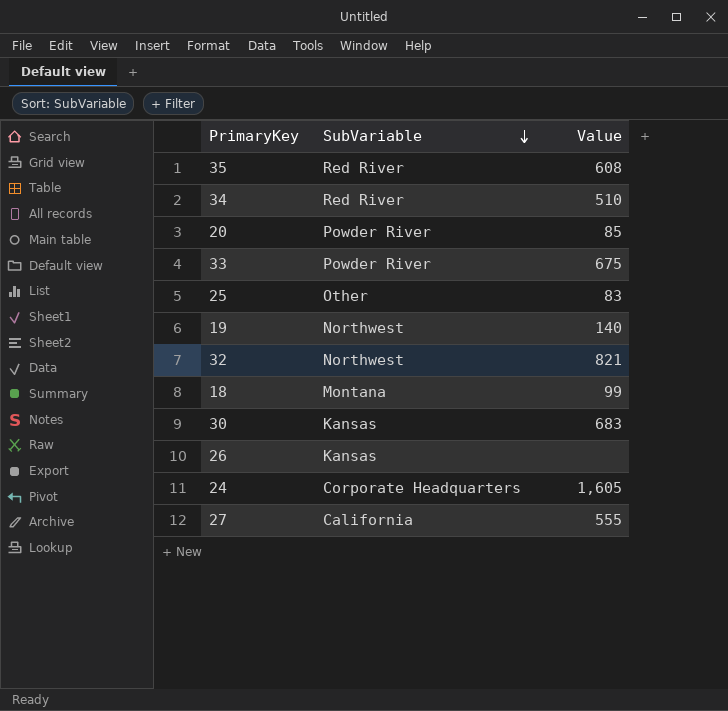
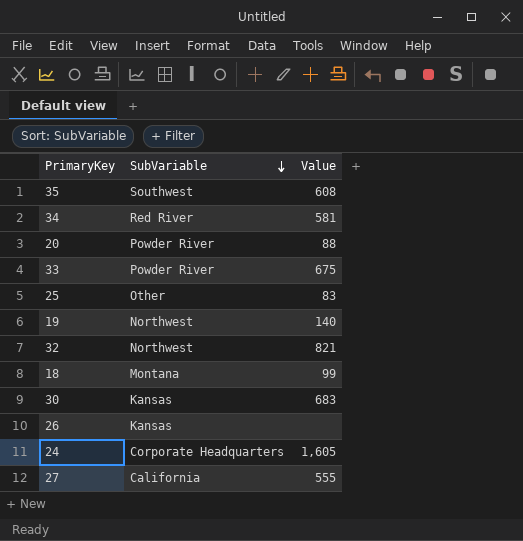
35 | SubVariable: Red River -> Southwest
34 | Value: 510 -> 581
20 | Value: 85 -> 88

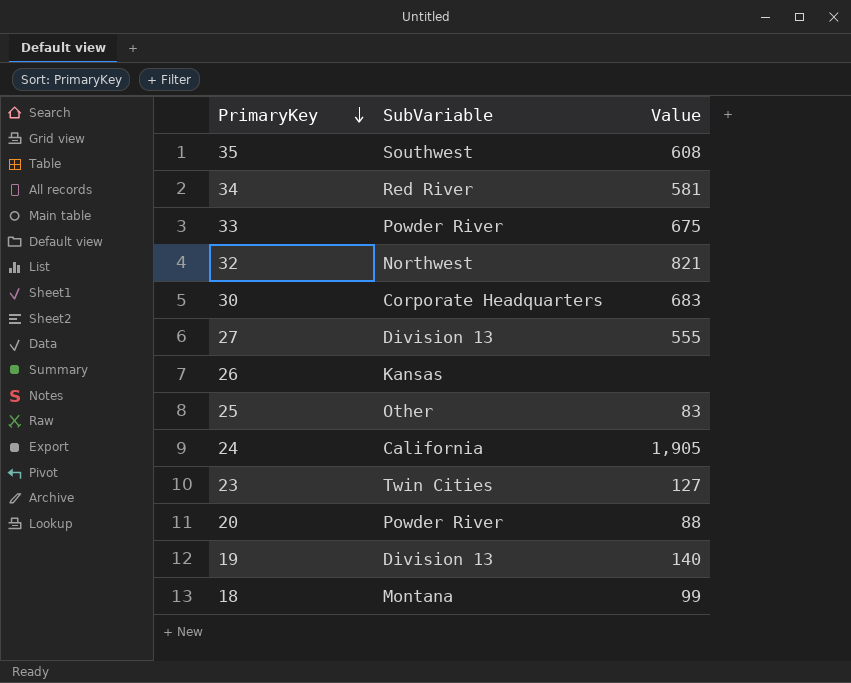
row order: SubVariable descending -> PrimaryKey descending
30 | SubVariable: Kansas -> Corporate Headquarters
27 | SubVariable: California -> Division 13
24 | SubVariable: Corporate Headquarters -> California
24 | Value: 1,605 -> 1,905
row 23: none -> Twin Cities | 127
19 | SubVariable: Northwest -> Division 13

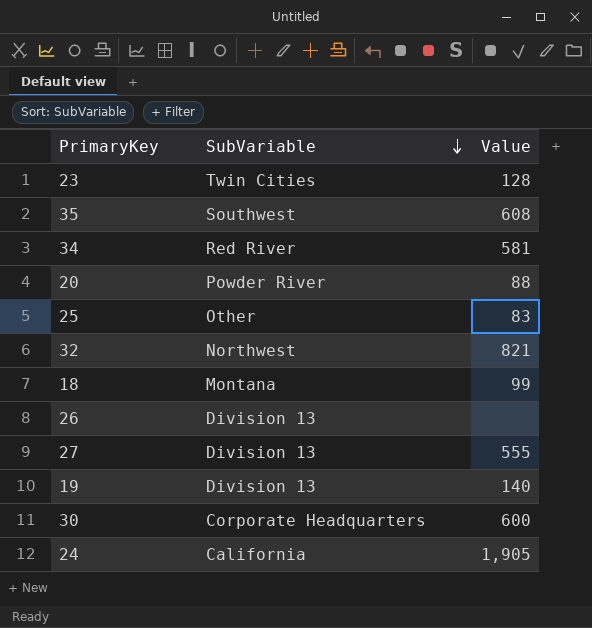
row order: PrimaryKey descending -> SubVariable descending
row 33: Powder River | 675 -> none
23 | Value: 127 -> 128
26 | SubVariable: Kansas -> Division 13
30 | Value: 683 -> 600

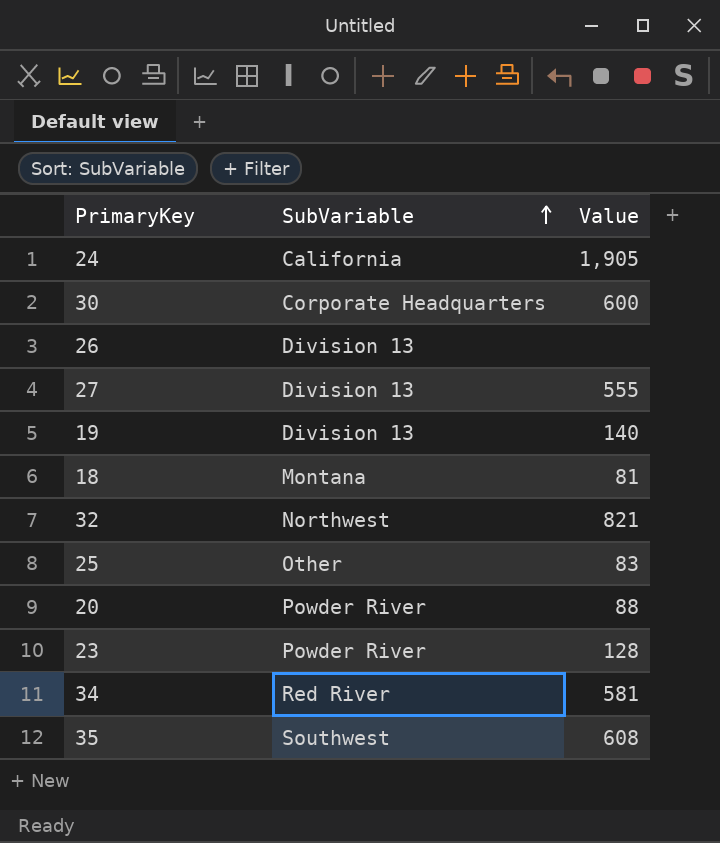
row order: SubVariable descending -> SubVariable ascending
18 | Value: 99 -> 81
23 | SubVariable: Twin Cities -> Powder River

